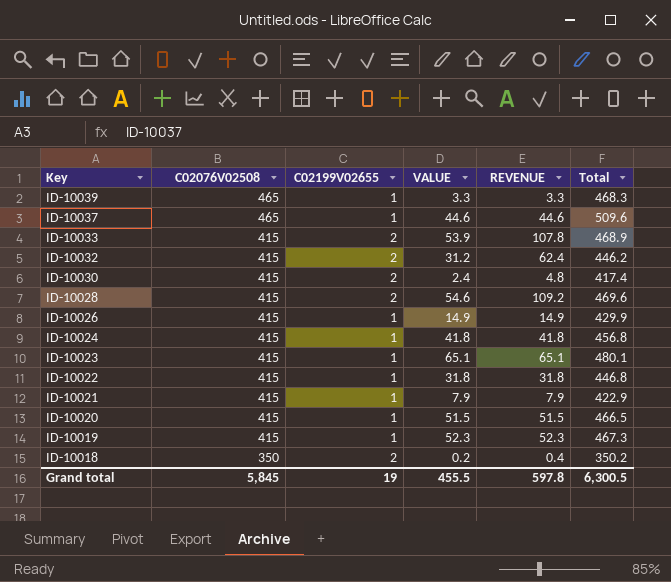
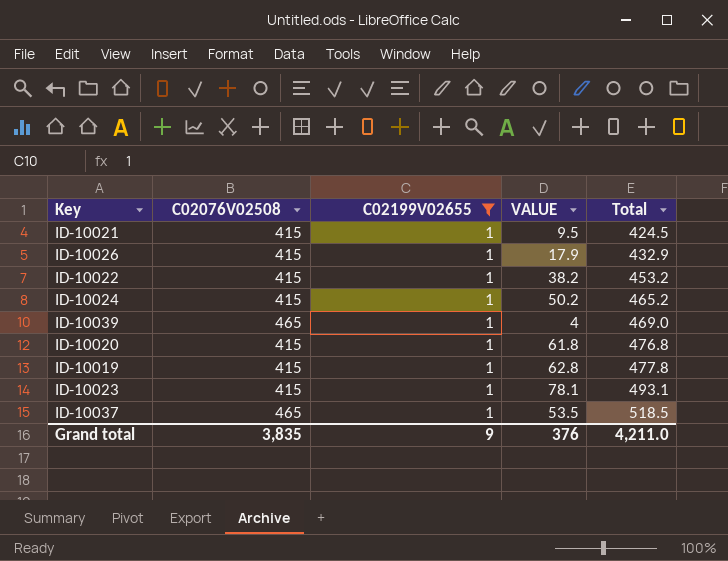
filter: none -> C02199V02655 = 1
row order: Key descending -> Total ascending
column REVENUE | formula: [C02199V02655] * [VALUE] -> none
ID-10021 | VALUE: 7.9 -> 9.5
ID-10021 | Total: 422.9 -> 424.5
ID-10026 | VALUE: 14.9 -> 17.9
ID-10026 | Total: 429.9 -> 432.9
ID-10022 | VALUE: 31.8 -> 38.2
ID-10022 | Total: 446.8 -> 453.2
ID-10024 | VALUE: 41.8 -> 50.2
ID-10024 | Total: 456.8 -> 465.2
ID-10039 | VALUE: 3.3 -> 4
ID-10039 | Total: 468.3 -> 469.0
ID-10020 | VALUE: 51.5 -> 61.8
ID-10020 | Total: 466.5 -> 476.8
ID-10019 | VALUE: 52.3 -> 62.8
ID-10019 | Total: 467.3 -> 477.8
ID-10023 | VALUE: 65.1 -> 78.1
ID-10023 | Total: 480.1 -> 493.1
ID-10037 | VALUE: 44.6 -> 53.5
ID-10037 | Total: 509.6 -> 518.5
Grand total | C02076V02508: 5,845 -> 3,835
Grand total | C02199V02655: 19 -> 9
Grand total | VALUE: 455.5 -> 376
Grand total | Total: 6,300.5 -> 4,211.0

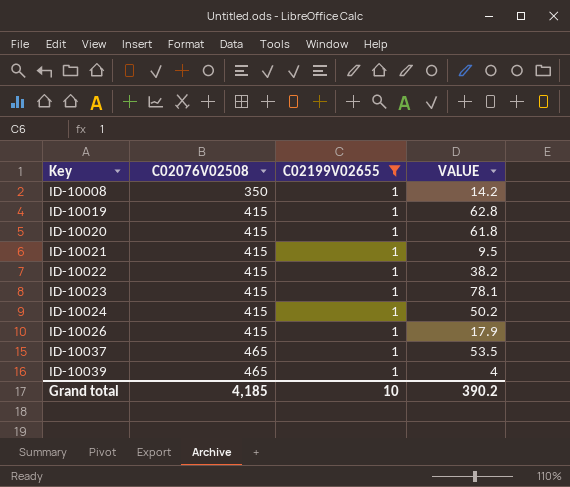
row order: Total ascending -> Key ascending
column Total | formula: [C02076V02508] + [VALUE] -> none
row ID-10008: none -> 350 | 1 | 14.2
Grand total | C02076V02508: 3,835 -> 4,185
Grand total | C02199V02655: 9 -> 10
Grand total | VALUE: 376 -> 390.2

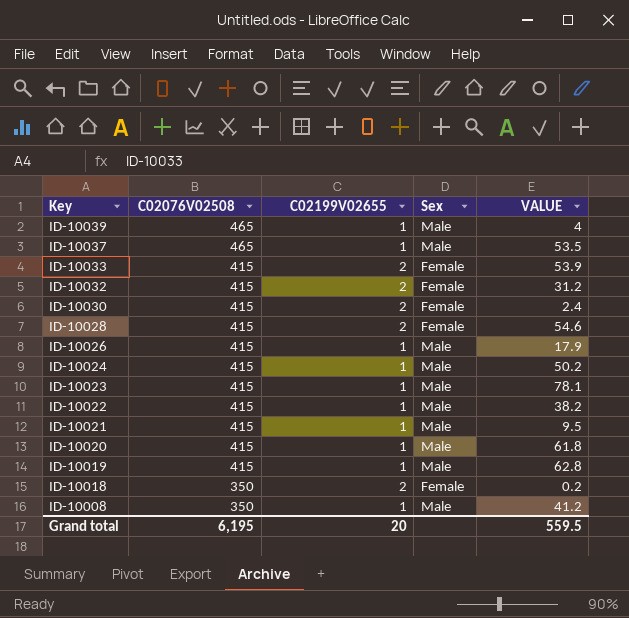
filter: C02199V02655 = 1 -> none
row order: Key ascending -> Key descending
column Sex | position: none -> 4
ID-10008 | VALUE: 14.2 -> 41.2
Grand total | C02076V02508: 4,185 -> 6,195
Grand total | C02199V02655: 10 -> 20
Grand total | VALUE: 390.2 -> 559.5

